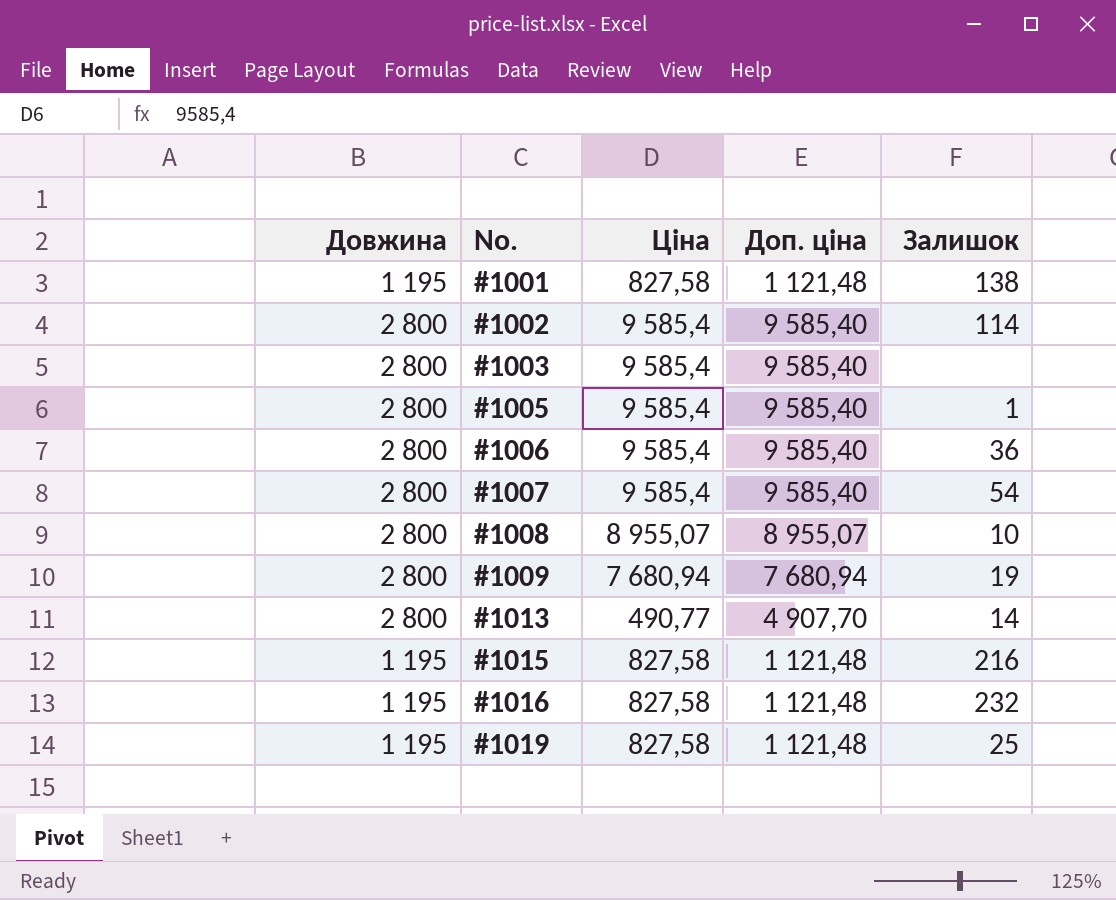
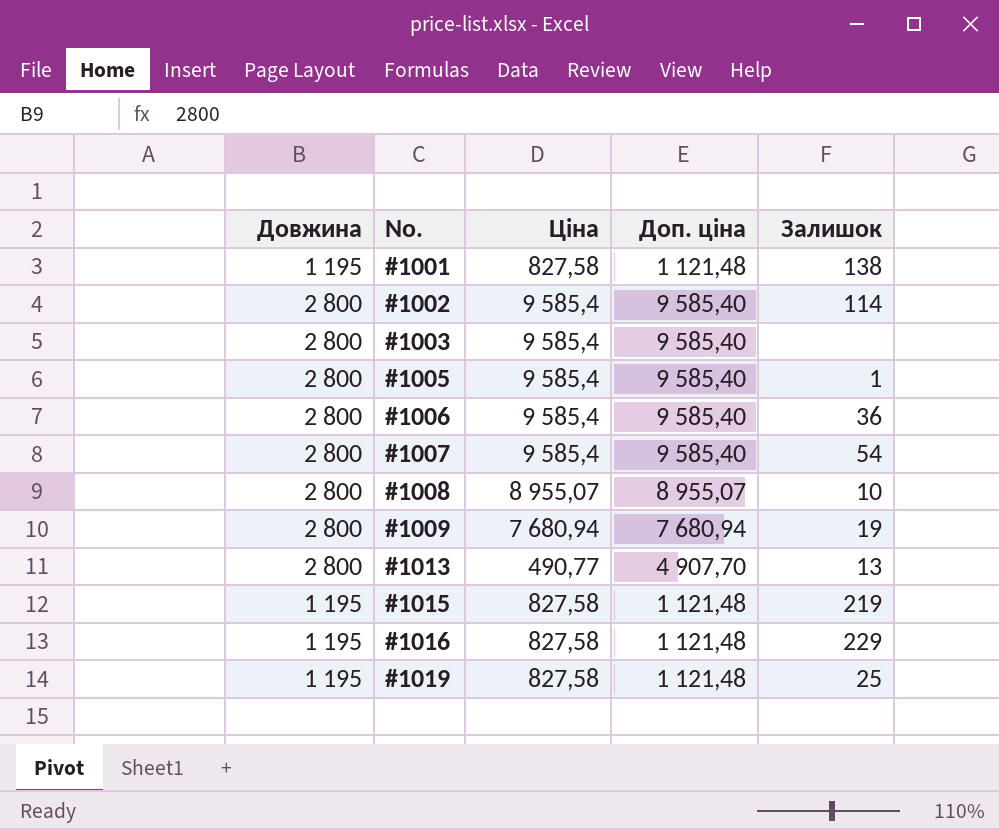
#1013 | Залишок: 14 -> 13
#1015 | Залишок: 216 -> 219
#1016 | Залишок: 232 -> 229

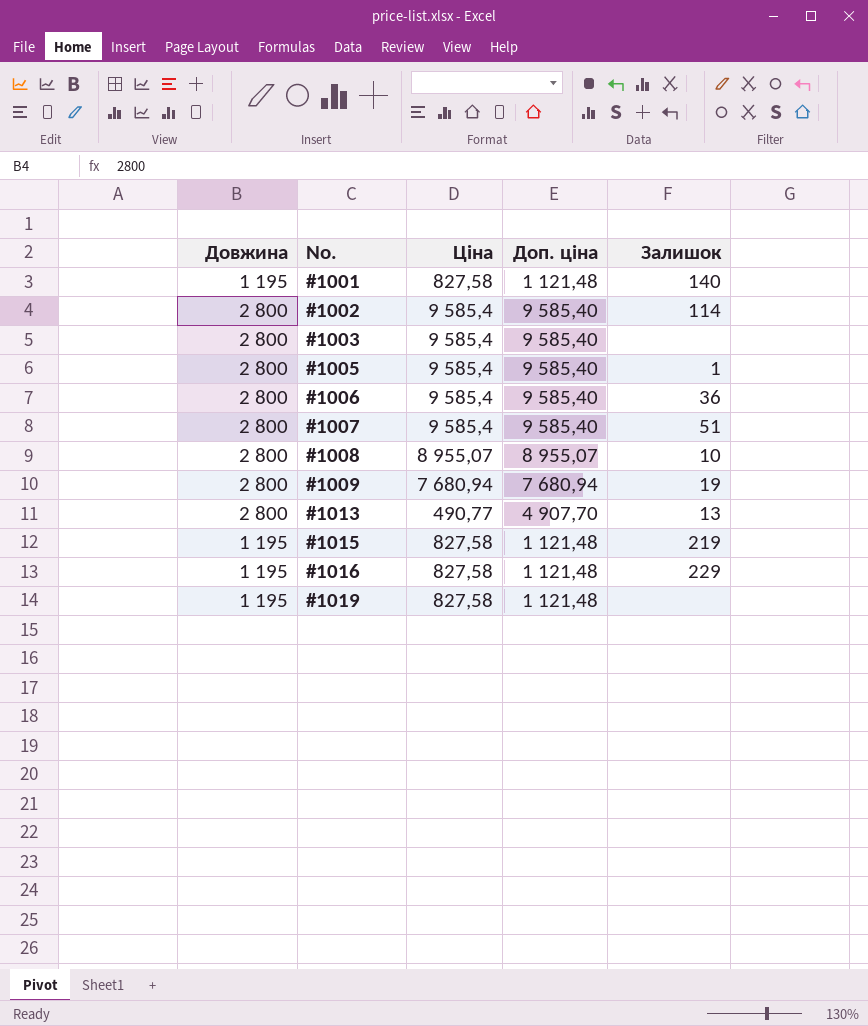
#1001 | Залишок: 138 -> 140
#1007 | Залишок: 54 -> 51
#1019 | Залишок: 25 -> none

